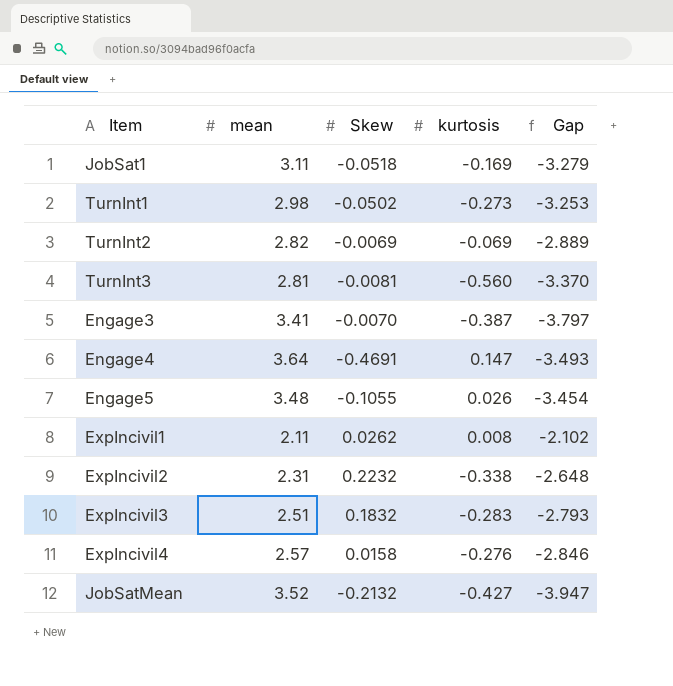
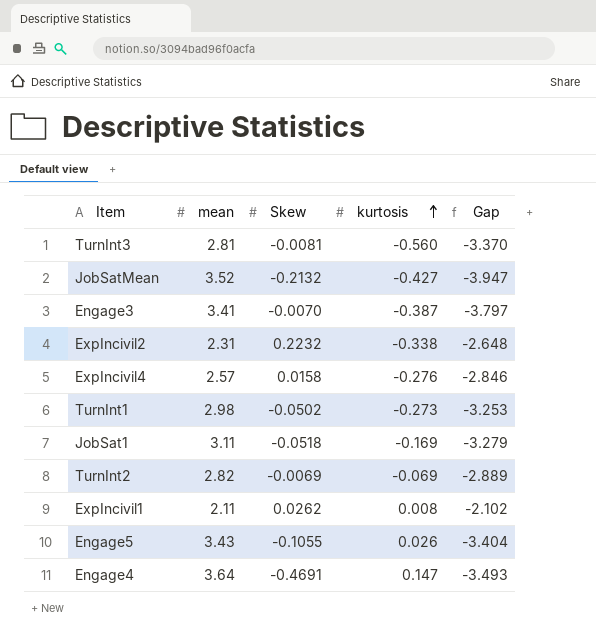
row order: none -> kurtosis ascending
row ExpIncivil3: 2.51 | 0.1832 | -0.283 | -2.793 -> none
Engage5 | mean: 3.48 -> 3.43
Engage5 | Gap: -3.454 -> -3.404

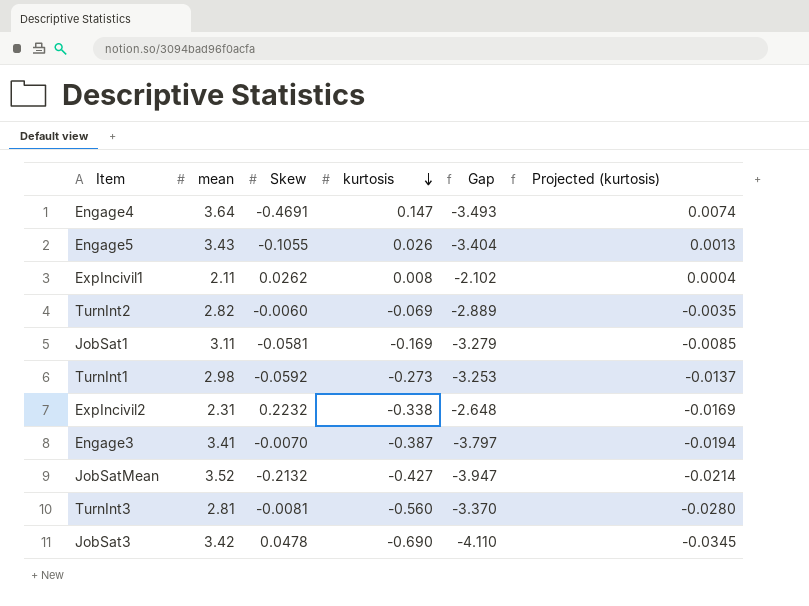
row order: kurtosis ascending -> kurtosis descending
column Projected (kurtosis) | formula: none -> [kurtosis] * 0.05
row ExpIncivil4: 2.57 | 0.0158 | -0.276 | -2.846 -> none
TurnInt2 | Skew: -0.0069 -> -0.0060
JobSat1 | Skew: -0.0518 -> -0.0581
TurnInt1 | Skew: -0.0502 -> -0.0592
row JobSat3: none -> 3.42 | 0.0478 | -0.690 | -4.110 | -0.0345

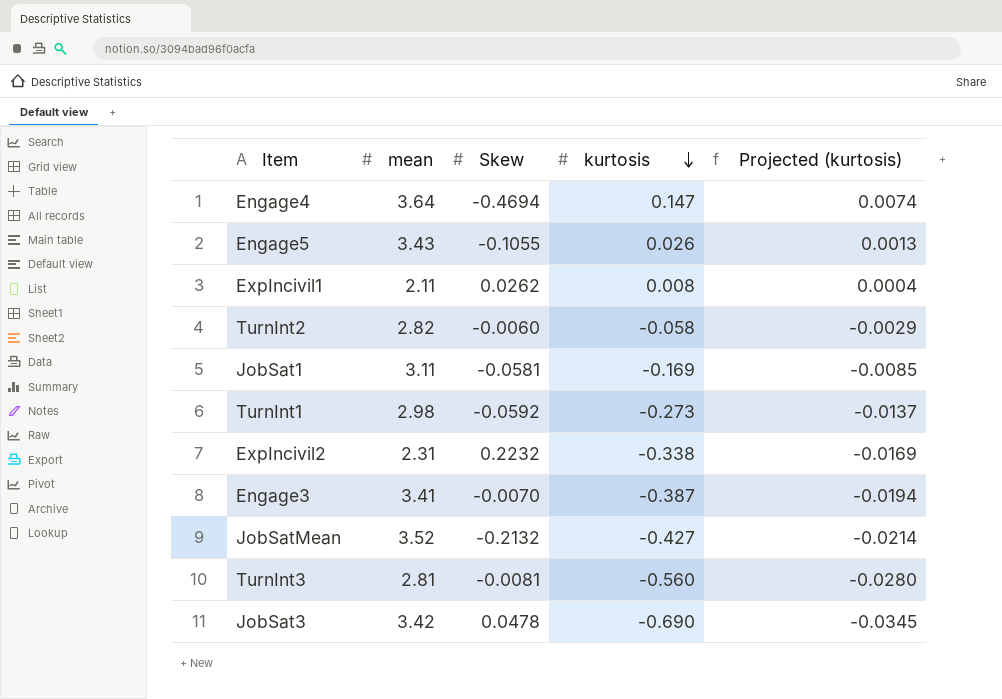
column Gap | formula: [kurtosis] - [mean] -> none
Engage4 | Skew: -0.4691 -> -0.4694
TurnInt2 | kurtosis: -0.069 -> -0.058
TurnInt2 | Projected (kurtosis): -0.0035 -> -0.0029

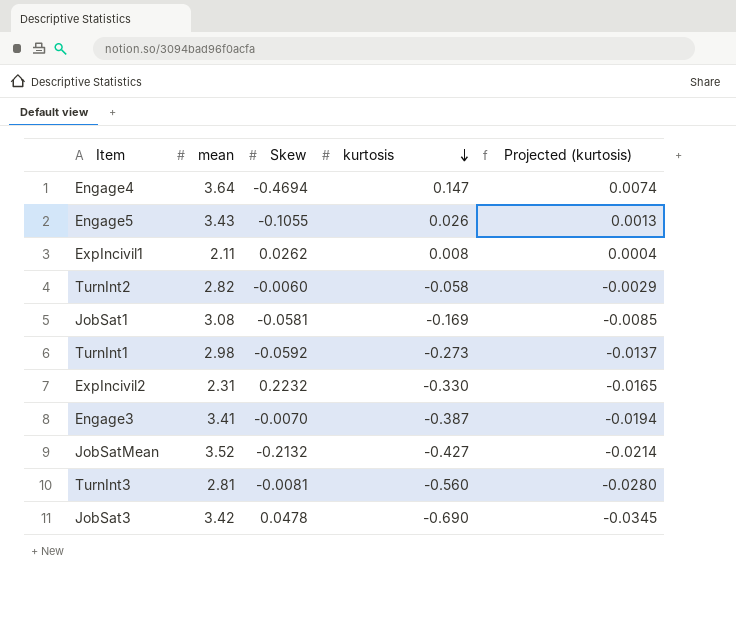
JobSat1 | mean: 3.11 -> 3.08
ExpIncivil2 | kurtosis: -0.338 -> -0.330
ExpIncivil2 | Projected (kurtosis): -0.0169 -> -0.0165

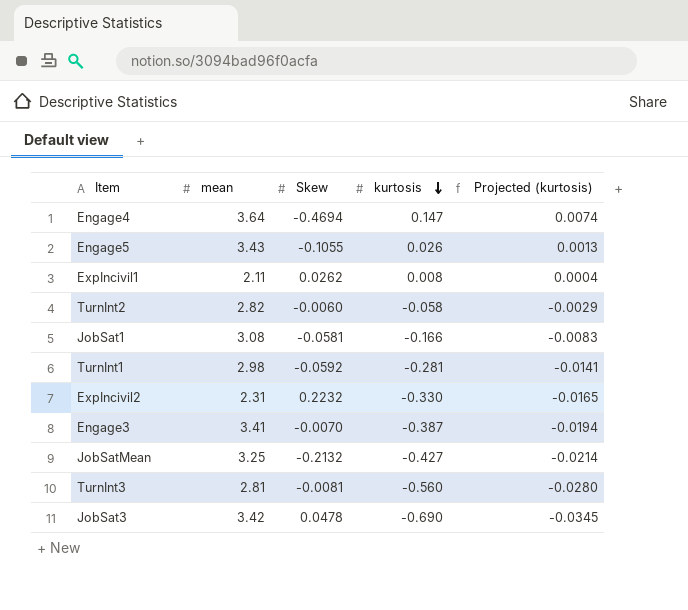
JobSat1 | kurtosis: -0.169 -> -0.166
JobSat1 | Projected (kurtosis): -0.0085 -> -0.0083
TurnInt1 | kurtosis: -0.273 -> -0.281
TurnInt1 | Projected (kurtosis): -0.0137 -> -0.0141
JobSatMean | mean: 3.52 -> 3.25

